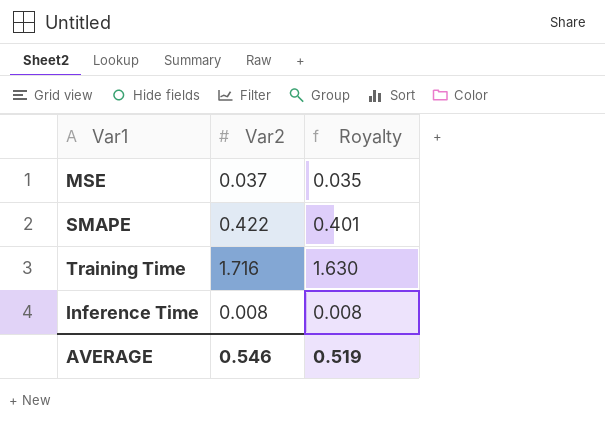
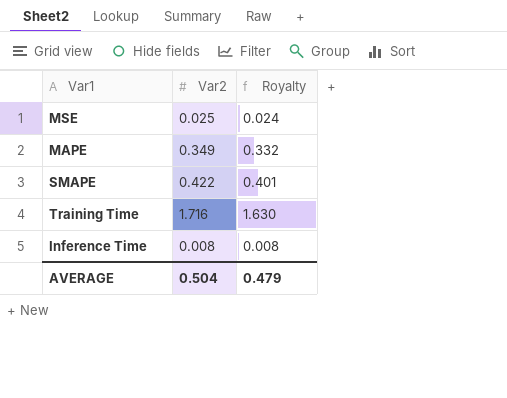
MSE | Var2: 0.037 -> 0.025
MSE | Royalty: 0.035 -> 0.024
row MAPE: none -> 0.349 | 0.332
AVERAGE | Var2: 0.546 -> 0.504
AVERAGE | Royalty: 0.519 -> 0.479

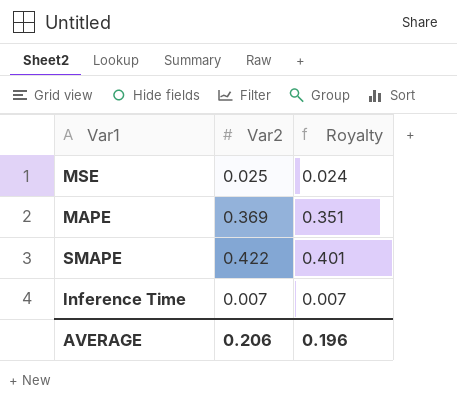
row Training Time: 1.716 | 1.630 -> none
MAPE | Var2: 0.349 -> 0.369
MAPE | Royalty: 0.332 -> 0.351
Inference Time | Var2: 0.008 -> 0.007
Inference Time | Royalty: 0.008 -> 0.007
AVERAGE | Var2: 0.504 -> 0.206
AVERAGE | Royalty: 0.479 -> 0.196

